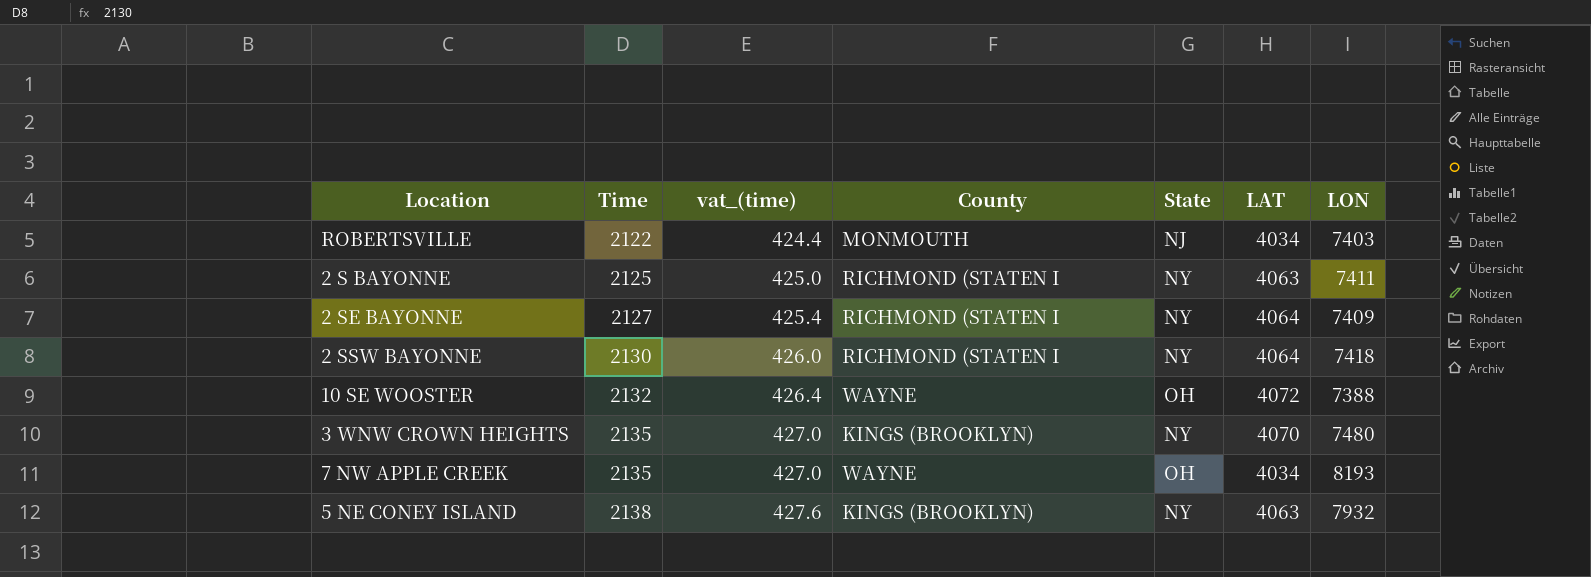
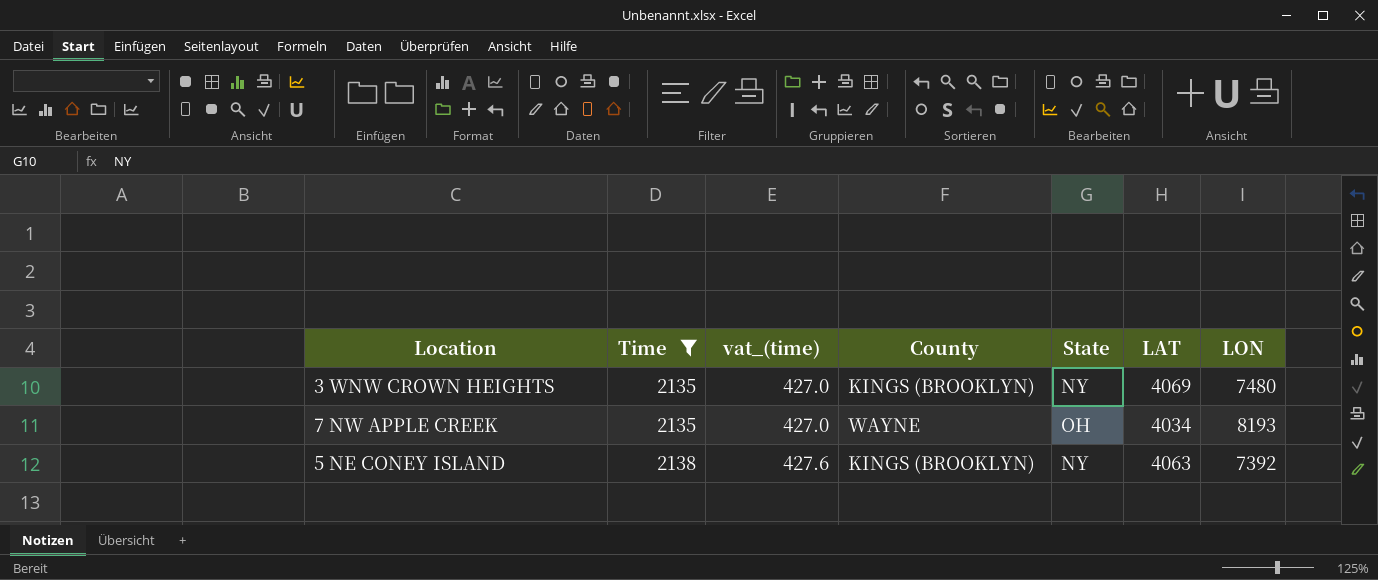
filter: none -> Time >= 2135
3 WNW CROWN HEIGHTS | LAT: 4070 -> 4069
5 NE CONEY ISLAND | LON: 7932 -> 7392

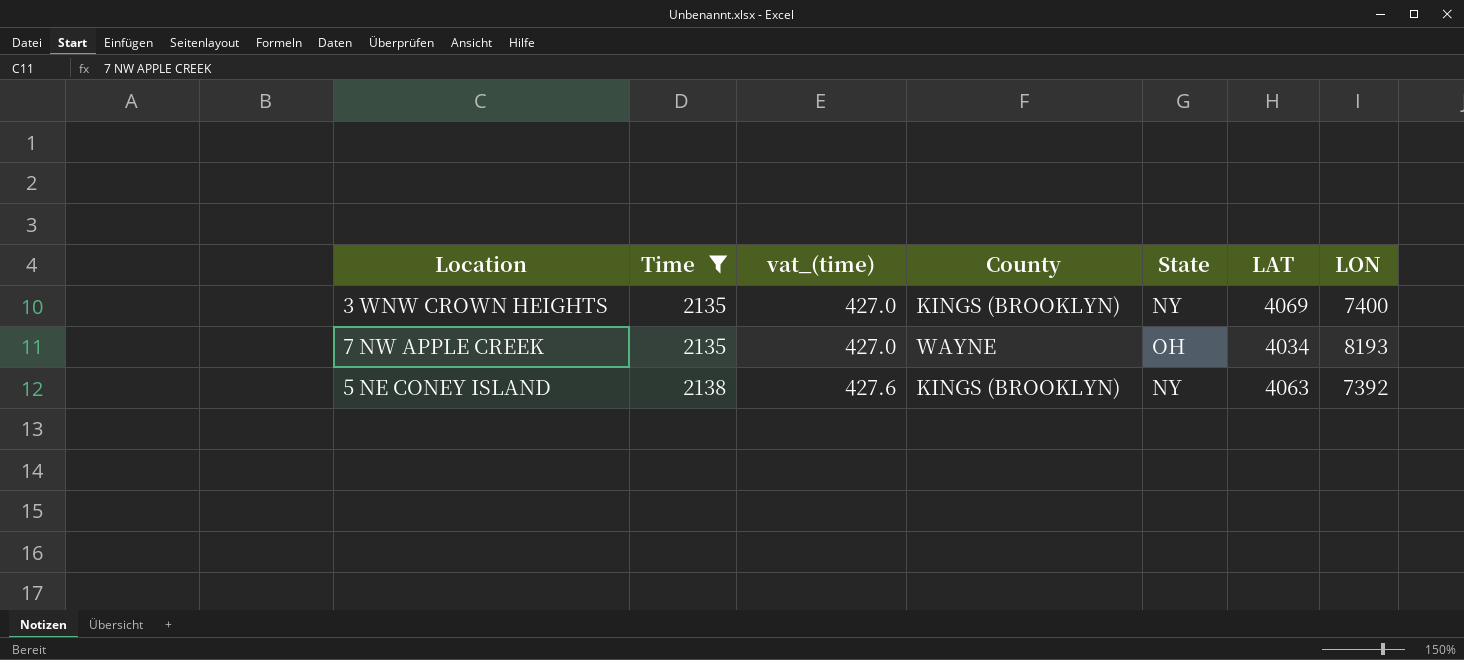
3 WNW CROWN HEIGHTS | LON: 7480 -> 7400

